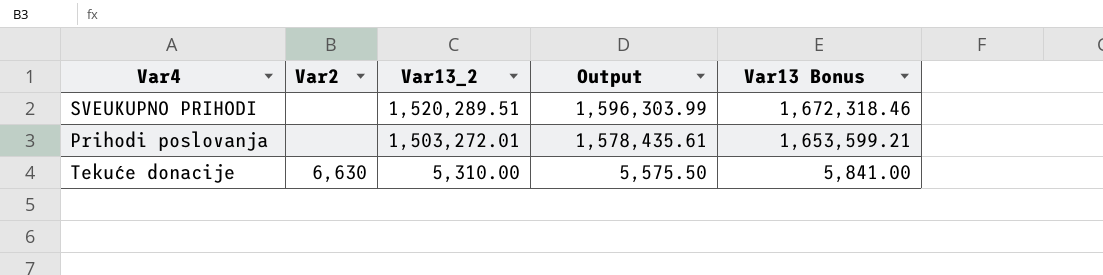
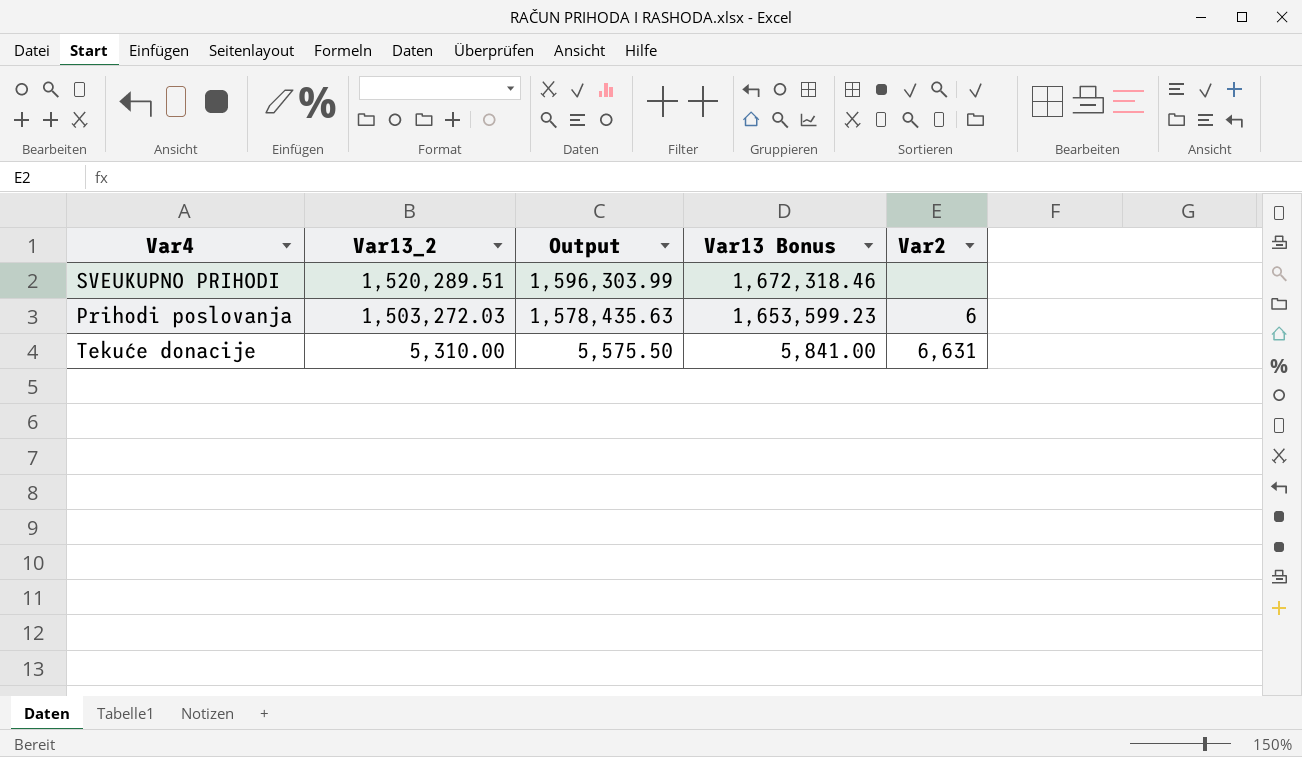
column Var2 | position: 2 -> 5
Prihodi poslovanja | Var13_2: 1,503,272.01 -> 1,503,272.03
Prihodi poslovanja | Output: 1,578,435.61 -> 1,578,435.63
Prihodi poslovanja | Var13 Bonus: 1,653,599.21 -> 1,653,599.23
Prihodi poslovanja | Var2: none -> 6
Tekuće donacije | Var2: 6,630 -> 6,631

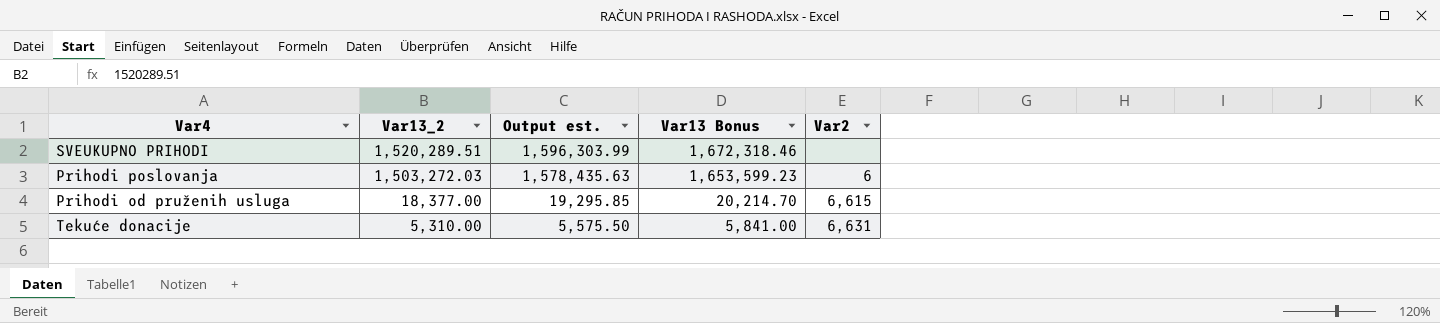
column name: Output -> Output est.
row Prihodi od pruženih usluga: none -> 18,377.00 | 19,295.85 | 20,214.70 | 6,615

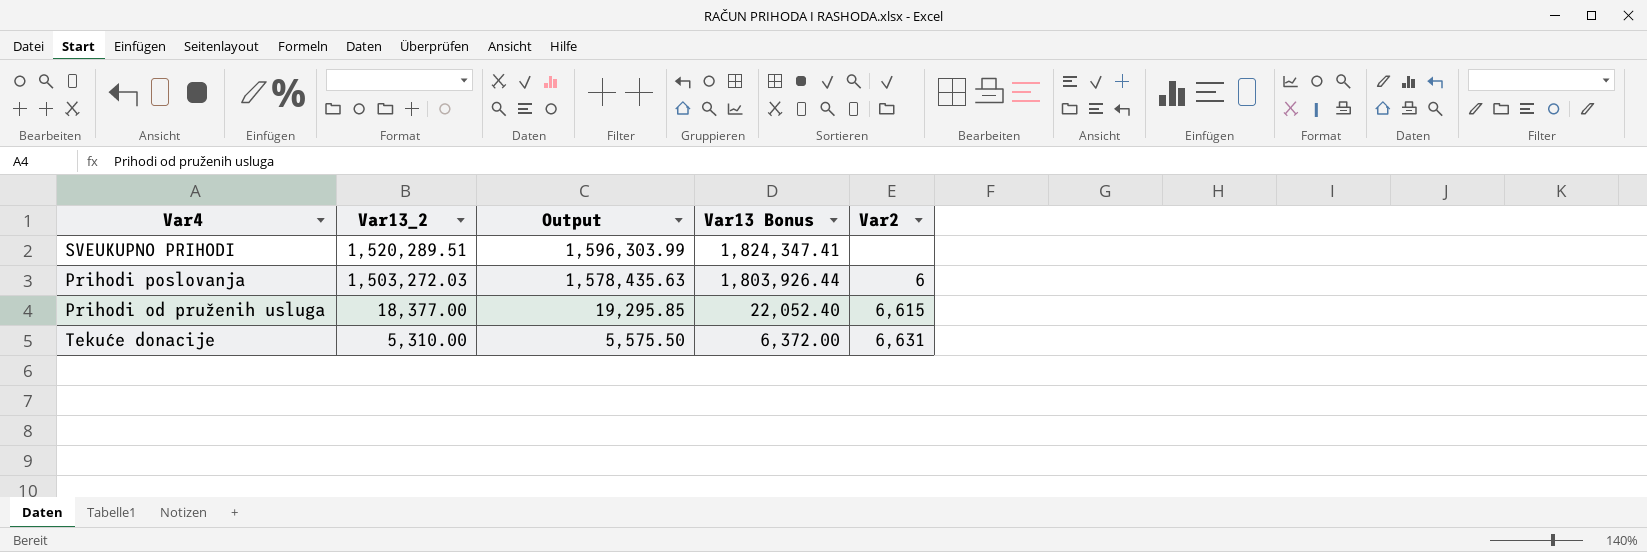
column name: Output est. -> Output
column Var13 Bonus | formula: [Var13_2] * 1.1 -> [Var13_2] * 1.2

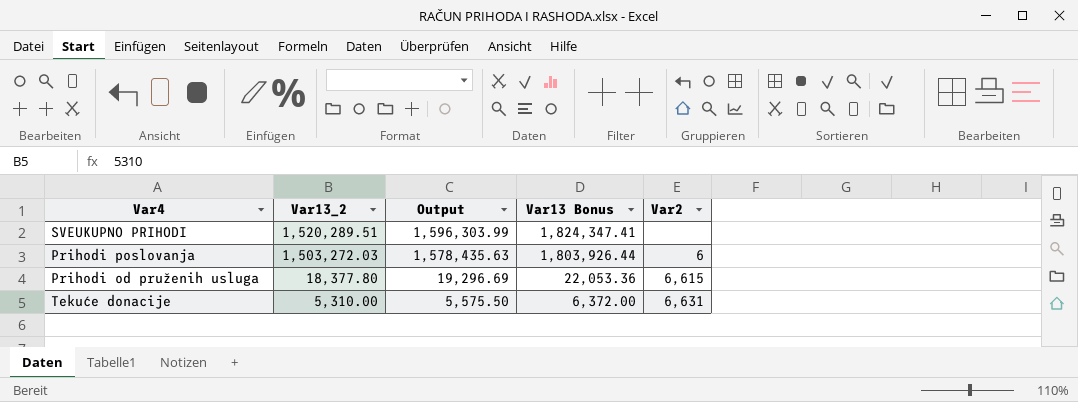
Prihodi od pruženih usluga | Var13_2: 18,377.00 -> 18,377.80
Prihodi od pruženih usluga | Output: 19,295.85 -> 19,296.69
Prihodi od pruženih usluga | Var13 Bonus: 22,052.40 -> 22,053.36

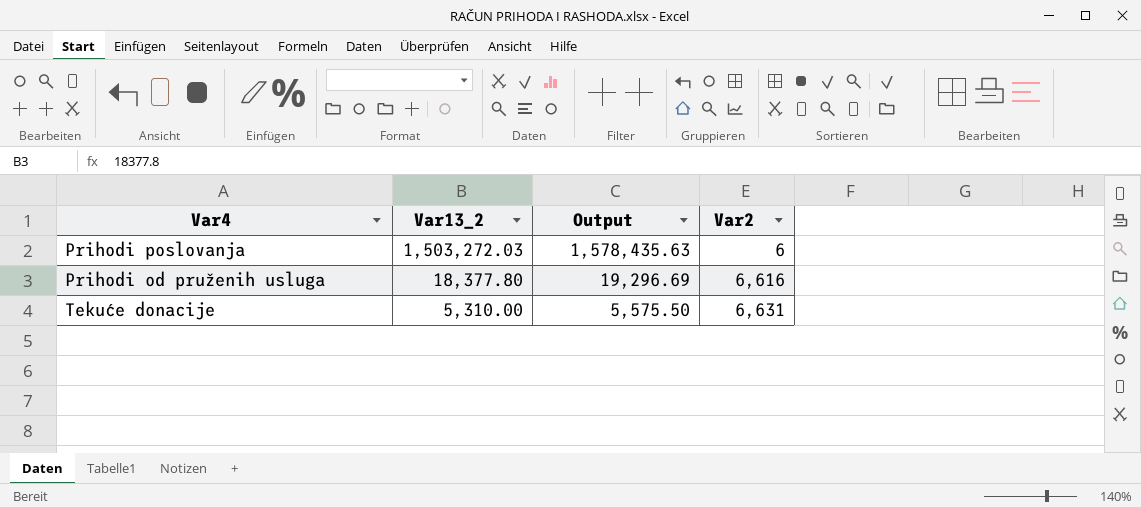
column Var13 Bonus | formula: [Var13_2] * 1.2 -> none
row SVEUKUPNO PRIHODI: 1,520,289.51 | 1,596,303.99 | 1,824,347.41 | none -> none
Prihodi od pruženih usluga | Var2: 6,615 -> 6,616

